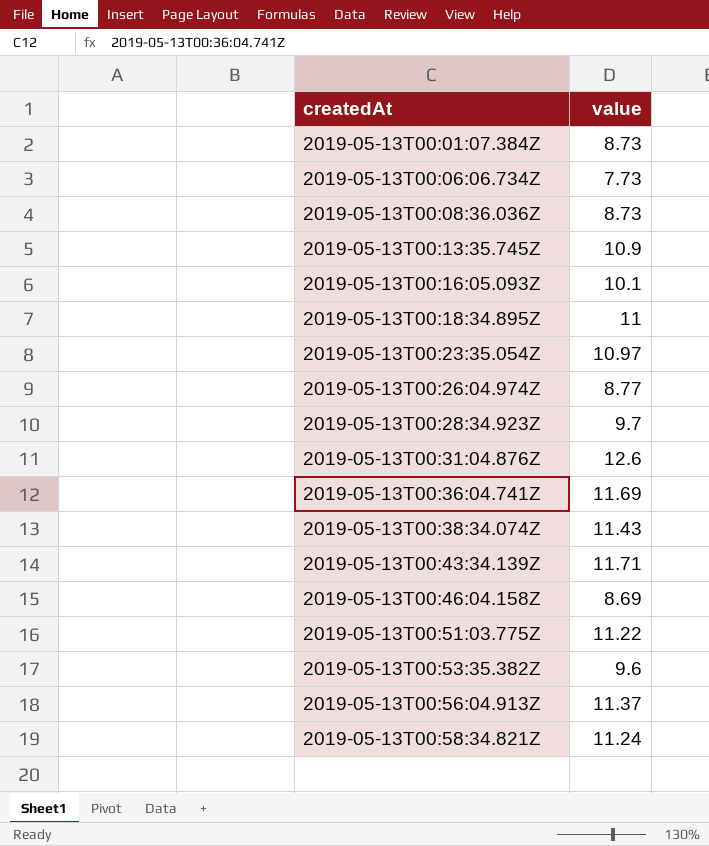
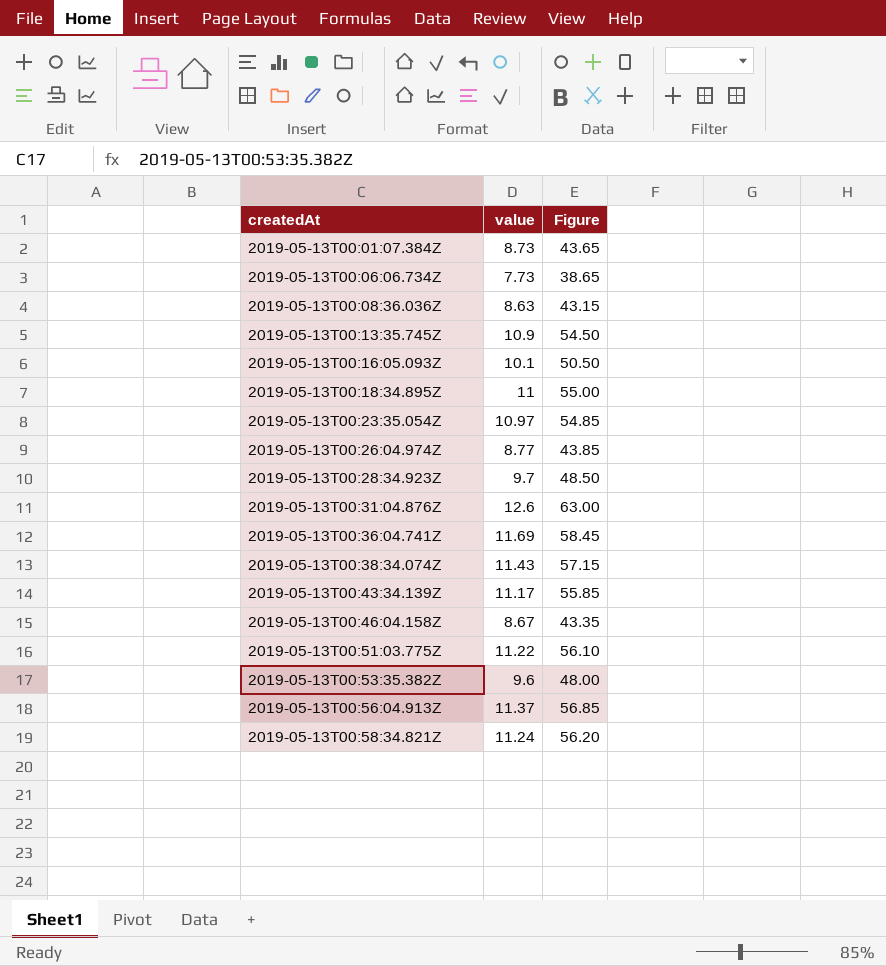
column Figure | formula: none -> [value] * 5
2019-05-13T00:08:36.036Z | value: 8.73 -> 8.63
2019-05-13T00:43:34.139Z | value: 11.71 -> 11.17
2019-05-13T00:46:04.158Z | value: 8.69 -> 8.67

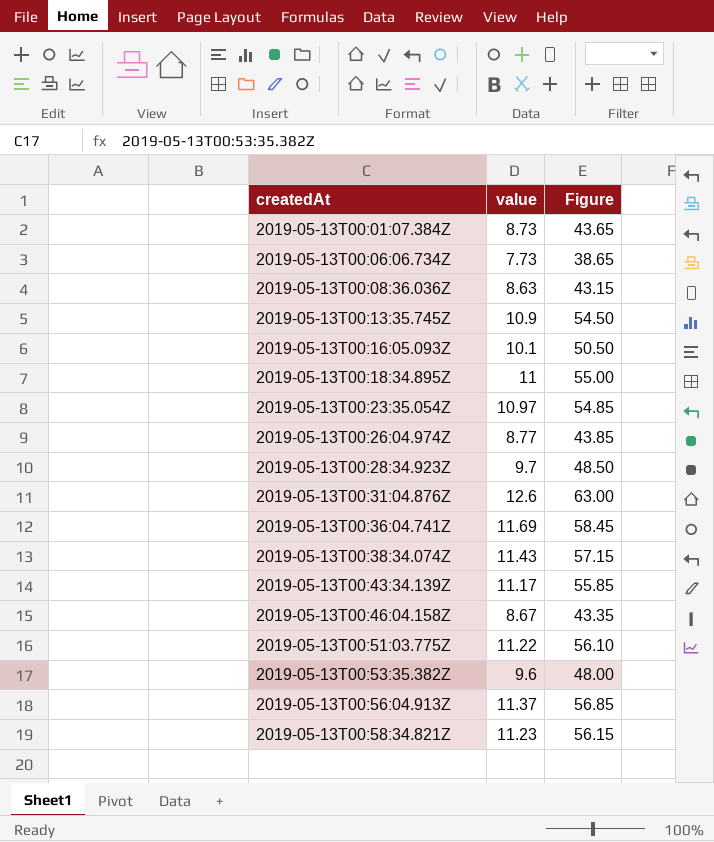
2019-05-13T00:58:34.821Z | value: 11.24 -> 11.23
2019-05-13T00:58:34.821Z | Figure: 56.20 -> 56.15

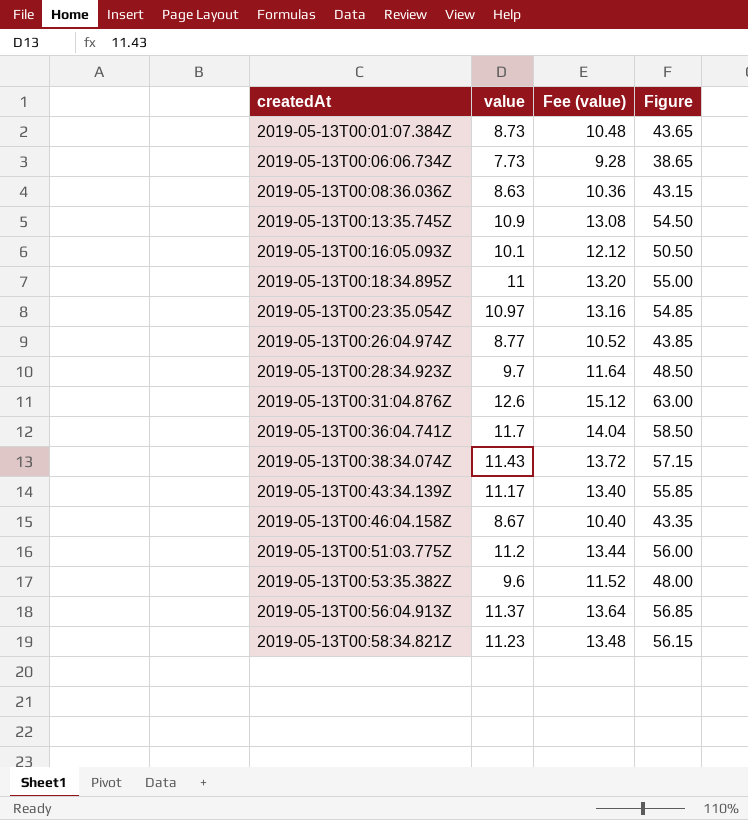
column Fee (value) | formula: none -> [value] * 1.2
2019-05-13T00:36:04.741Z | value: 11.69 -> 11.7
2019-05-13T00:36:04.741Z | Figure: 58.45 -> 58.50
2019-05-13T00:51:03.775Z | value: 11.22 -> 11.2
2019-05-13T00:51:03.775Z | Figure: 56.10 -> 56.00

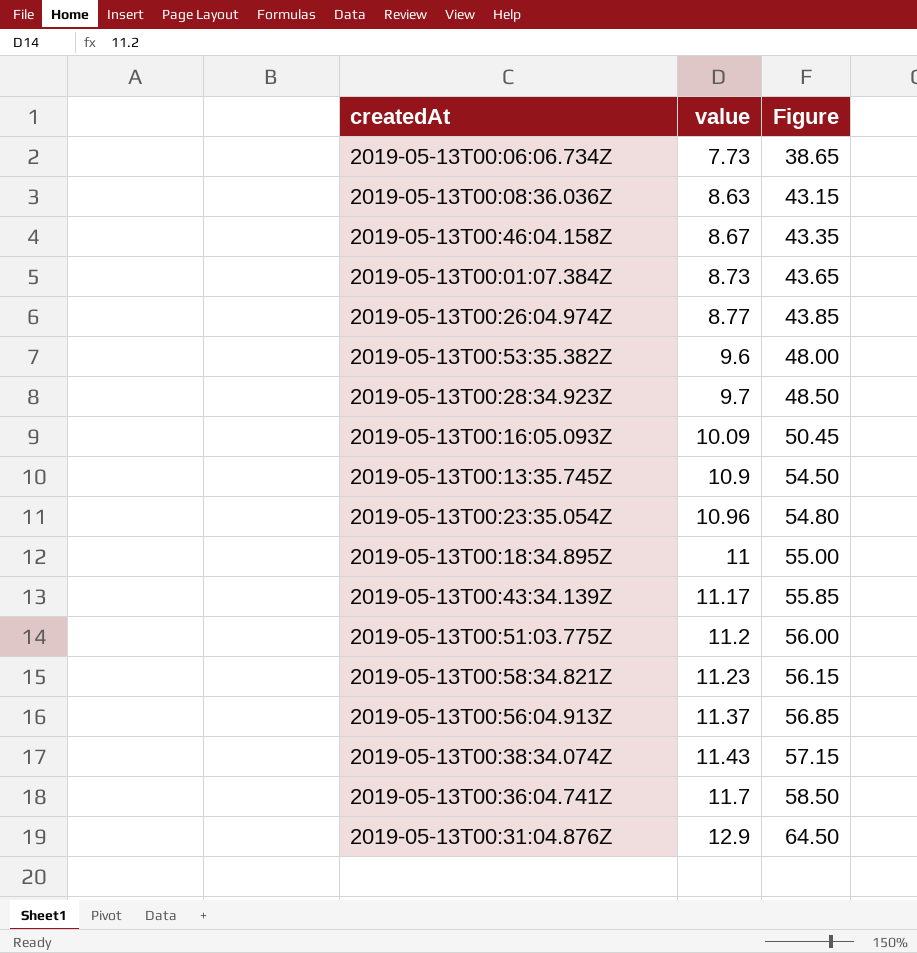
row order: createdAt ascending -> value ascending
column Fee (value) | formula: [value] * 1.2 -> none
2019-05-13T00:16:05.093Z | value: 10.1 -> 10.09
2019-05-13T00:16:05.093Z | Figure: 50.50 -> 50.45
2019-05-13T00:23:35.054Z | value: 10.97 -> 10.96
2019-05-13T00:23:35.054Z | Figure: 54.85 -> 54.80
2019-05-13T00:31:04.876Z | value: 12.6 -> 12.9
2019-05-13T00:31:04.876Z | Figure: 63.00 -> 64.50

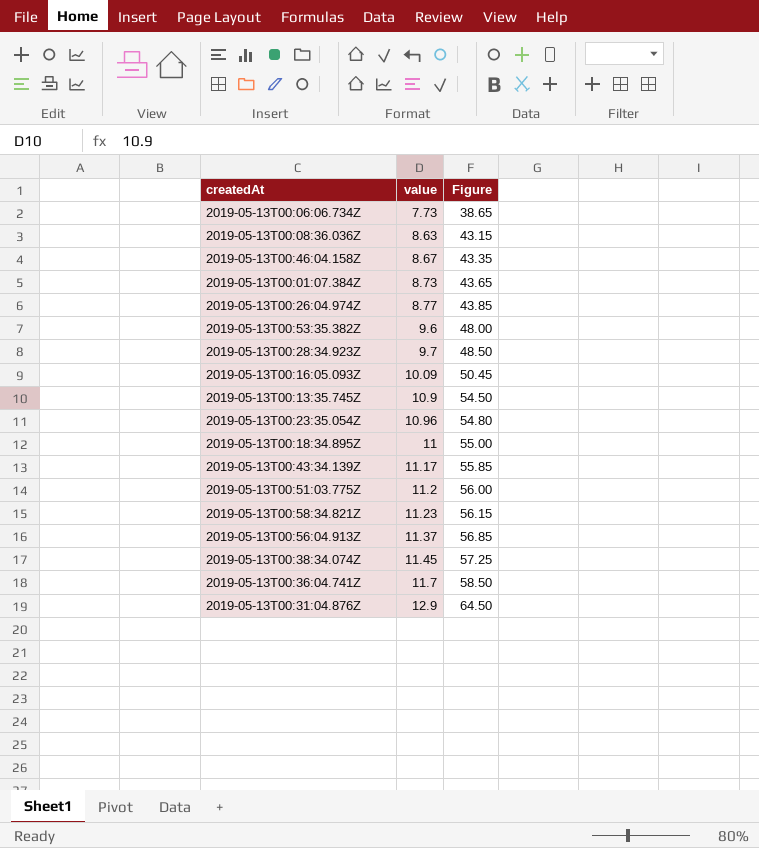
2019-05-13T00:38:34.074Z | value: 11.43 -> 11.45
2019-05-13T00:38:34.074Z | Figure: 57.15 -> 57.25

